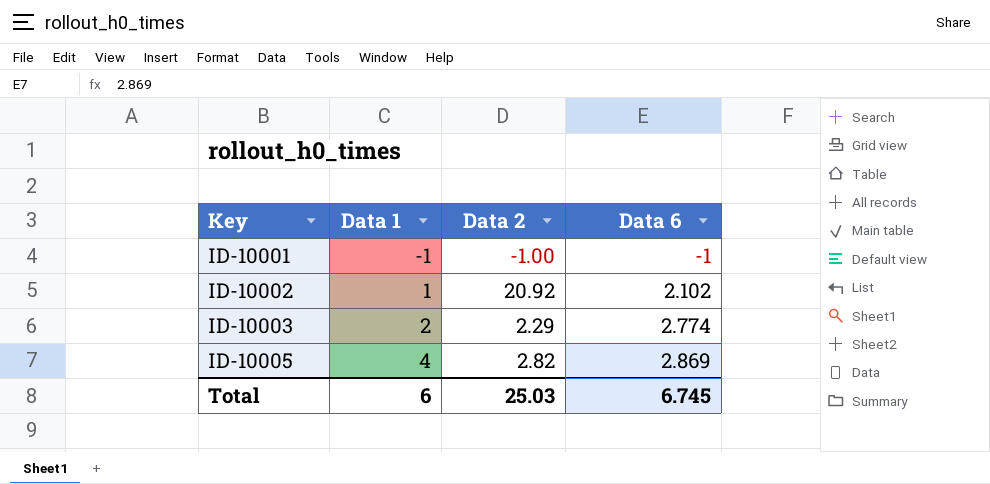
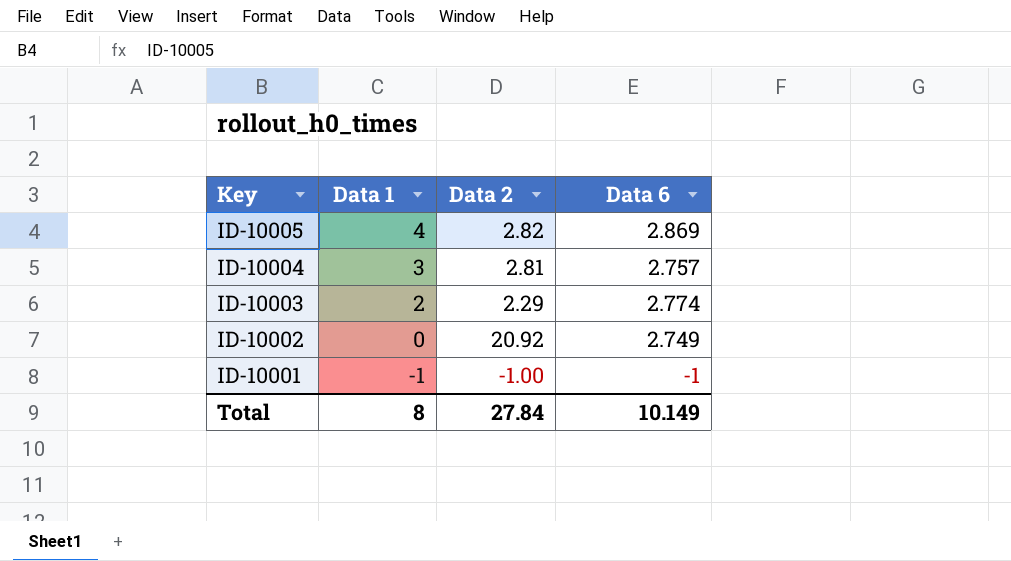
row order: Key ascending -> Key descending
row ID-10004: none -> 3 | 2.81 | 2.757
ID-10002 | Data 1: 1 -> 0
ID-10002 | Data 6: 2.102 -> 2.749
Total | Data 1: 6 -> 8
Total | Data 2: 25.03 -> 27.84
Total | Data 6: 6.745 -> 10.149

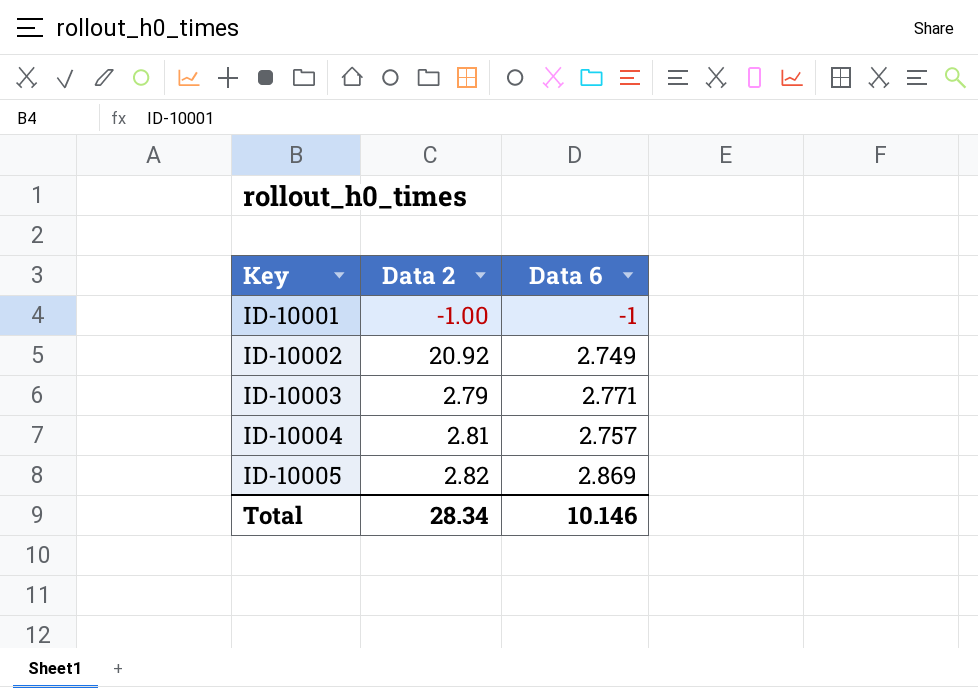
row order: Key descending -> Key ascending
column Data 1 | position: 2 -> none
ID-10003 | Data 2: 2.29 -> 2.79
ID-10003 | Data 6: 2.774 -> 2.771
Total | Data 2: 27.84 -> 28.34
Total | Data 6: 10.149 -> 10.146

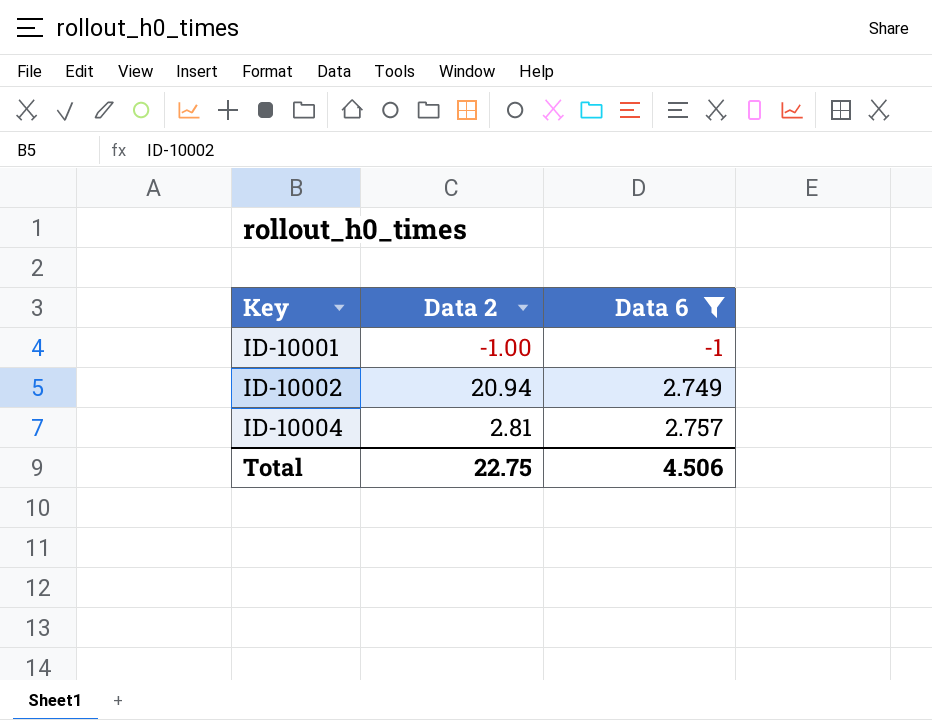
filter: none -> Data 6 <= 2.757
ID-10002 | Data 2: 20.92 -> 20.94
Total | Data 2: 28.34 -> 22.75
Total | Data 6: 10.146 -> 4.506

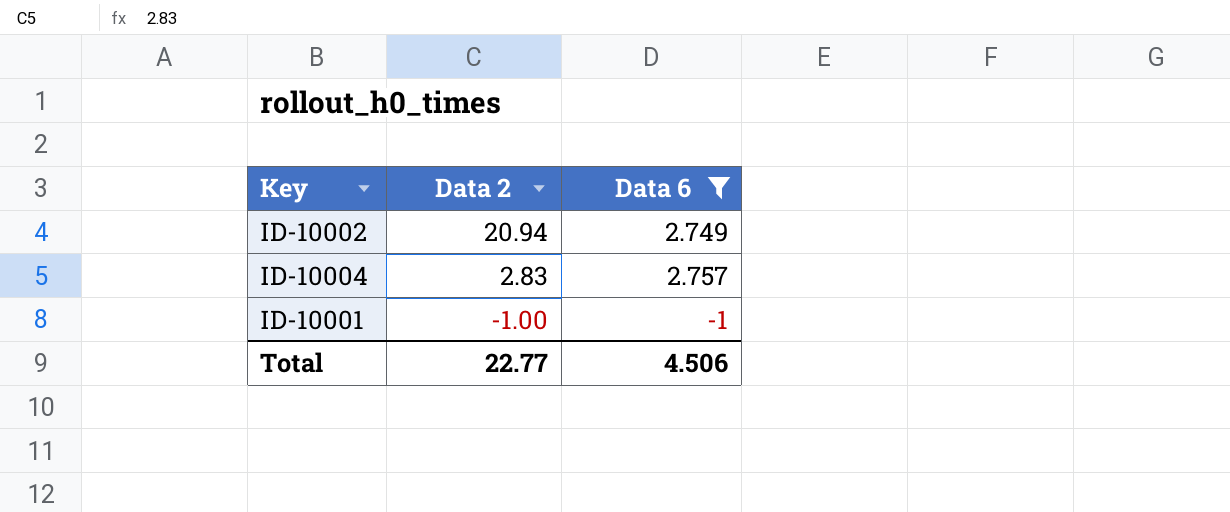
row order: Key ascending -> Data 2 descending
ID-10004 | Data 2: 2.81 -> 2.83
Total | Data 2: 22.75 -> 22.77

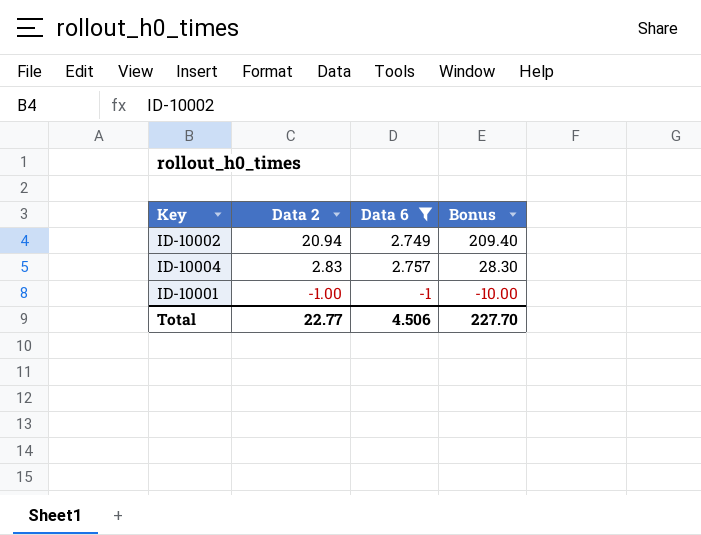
column Bonus | formula: none -> [Data 2] * 10

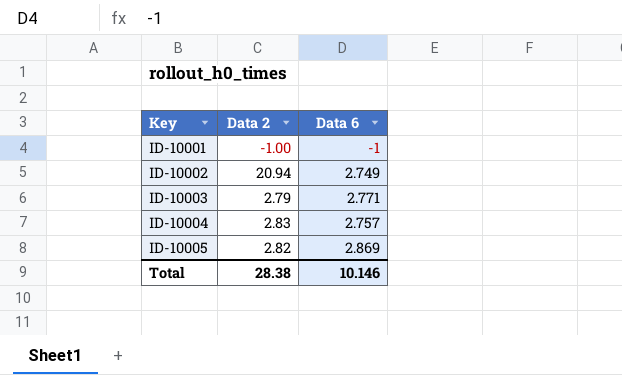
filter: Data 6 <= 2.757 -> none
row order: Data 2 descending -> Key ascending
column Bonus | formula: [Data 2] * 10 -> none
Total | Data 2: 22.77 -> 28.38
Total | Data 6: 4.506 -> 10.146

